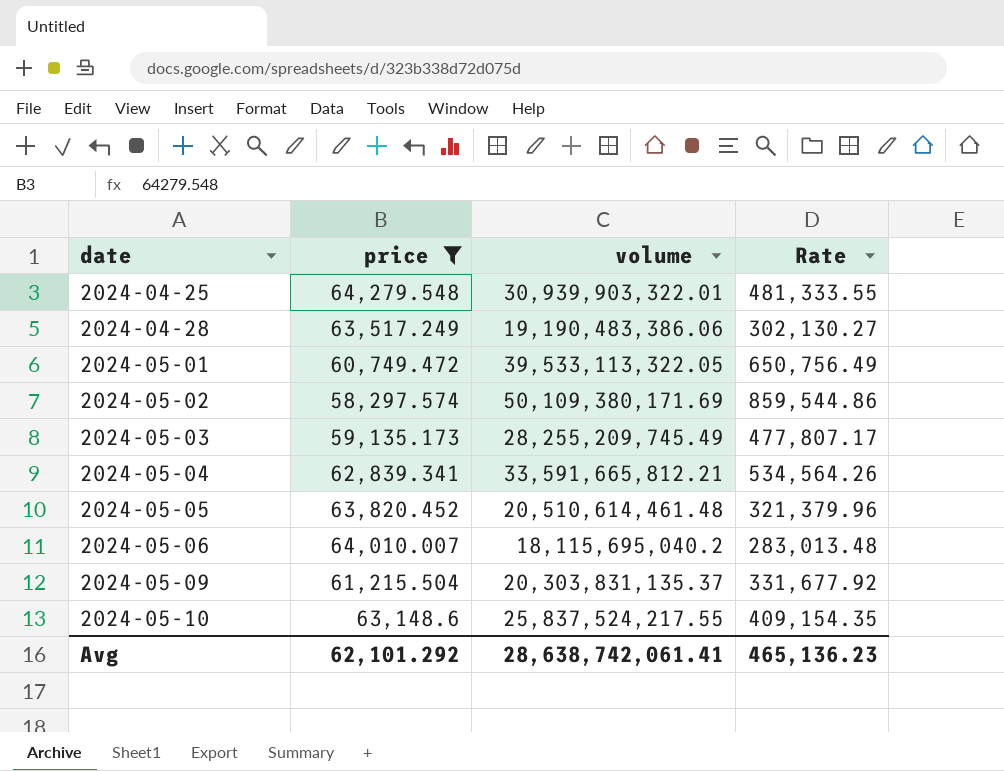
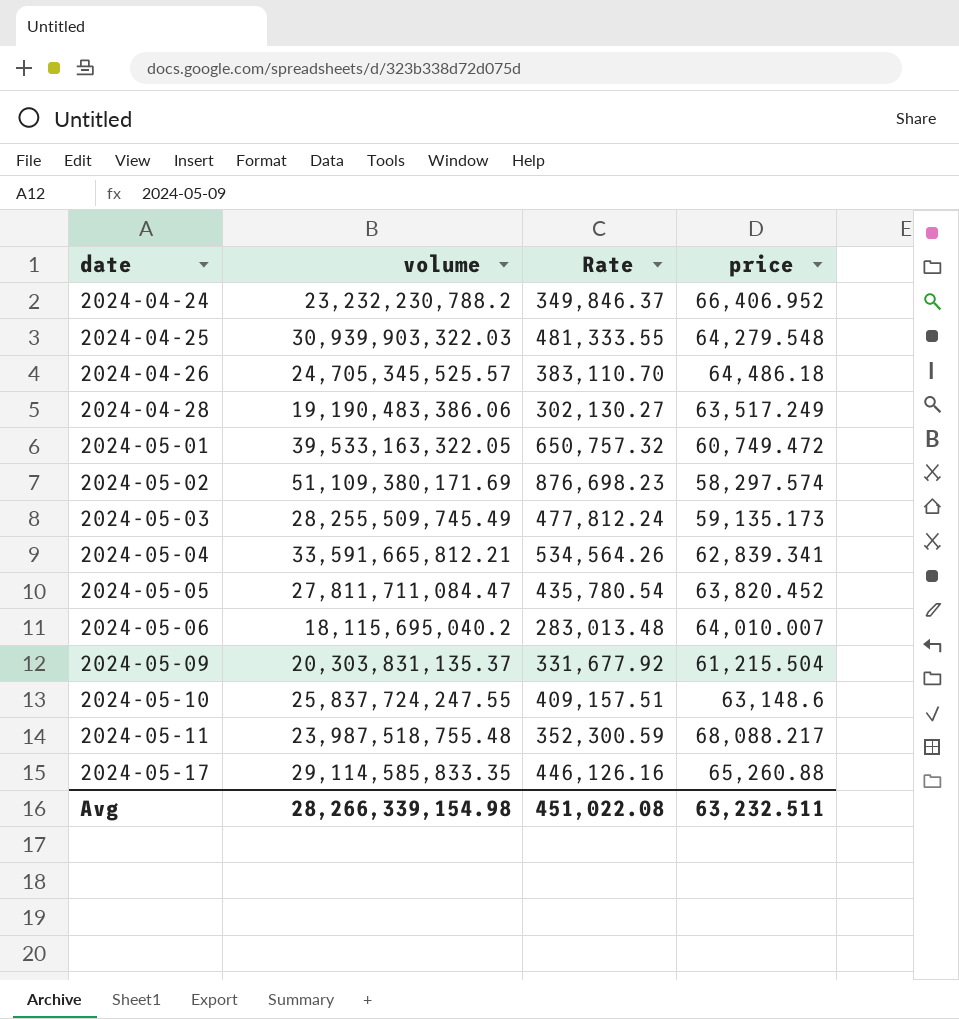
filter: price <= 64,279.548 -> none
column price | position: 2 -> 4
2024-04-25 | volume: 30,939,903,322.01 -> 30,939,903,322.03
2024-05-01 | volume: 39,533,113,322.05 -> 39,533,163,322.05
2024-05-01 | Rate: 650,756.49 -> 650,757.32
2024-05-02 | volume: 50,109,380,171.69 -> 51,109,380,171.69
2024-05-02 | Rate: 859,544.86 -> 876,698.23
2024-05-03 | volume: 28,255,209,745.49 -> 28,255,509,745.49
2024-05-03 | Rate: 477,807.17 -> 477,812.24
2024-05-05 | volume: 20,510,614,461.48 -> 27,811,711,084.47
2024-05-05 | Rate: 321,379.96 -> 435,780.54
2024-05-10 | volume: 25,837,524,217.55 -> 25,837,724,247.55
2024-05-10 | Rate: 409,154.35 -> 409,157.51
Avg | volume: 28,638,742,061.41 -> 28,266,339,154.98
Avg | Rate: 465,136.23 -> 451,022.08
Avg | price: 62,101.292 -> 63,232.511

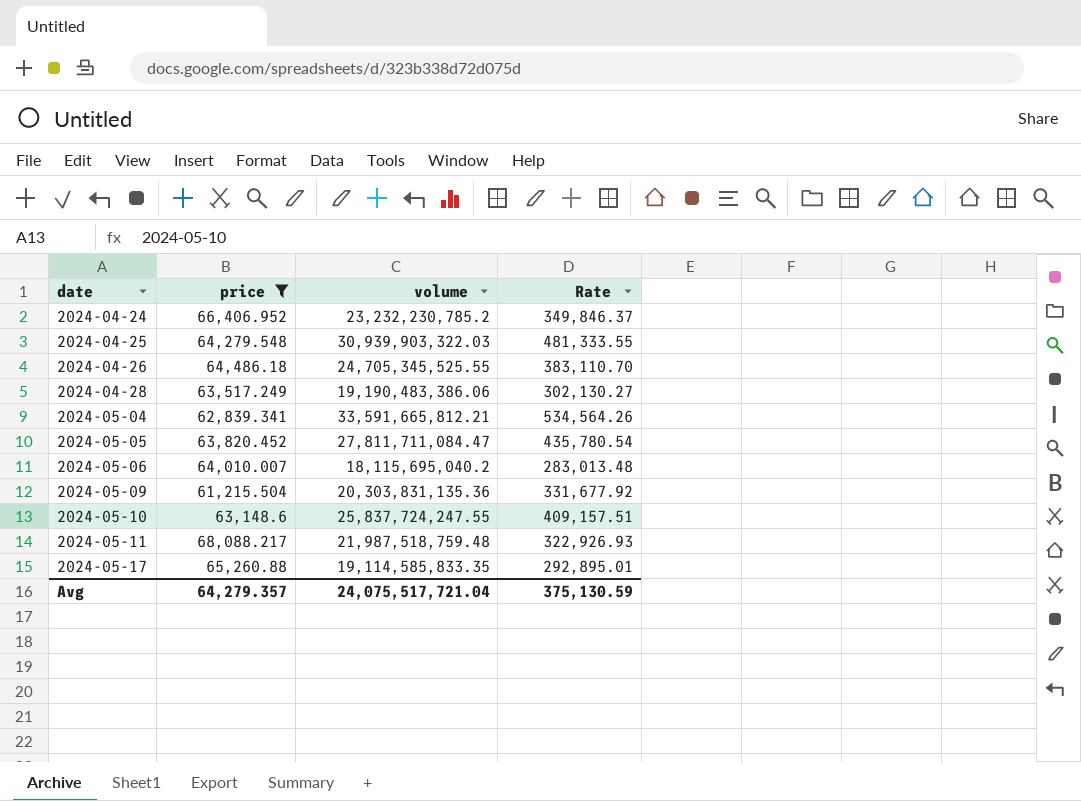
filter: none -> price >= 61,215.504
column price | position: 4 -> 2
2024-04-24 | volume: 23,232,230,788.2 -> 23,232,230,785.2
2024-04-26 | volume: 24,705,345,525.57 -> 24,705,345,525.55
2024-05-09 | volume: 20,303,831,135.37 -> 20,303,831,135.36
2024-05-11 | volume: 23,987,518,755.48 -> 21,987,518,759.48
2024-05-11 | Rate: 352,300.59 -> 322,926.93
2024-05-17 | volume: 29,114,585,833.35 -> 19,114,585,833.35
2024-05-17 | Rate: 446,126.16 -> 292,895.01
Avg | price: 63,232.511 -> 64,279.357
Avg | volume: 28,266,339,154.98 -> 24,075,517,721.04
Avg | Rate: 451,022.08 -> 375,130.59

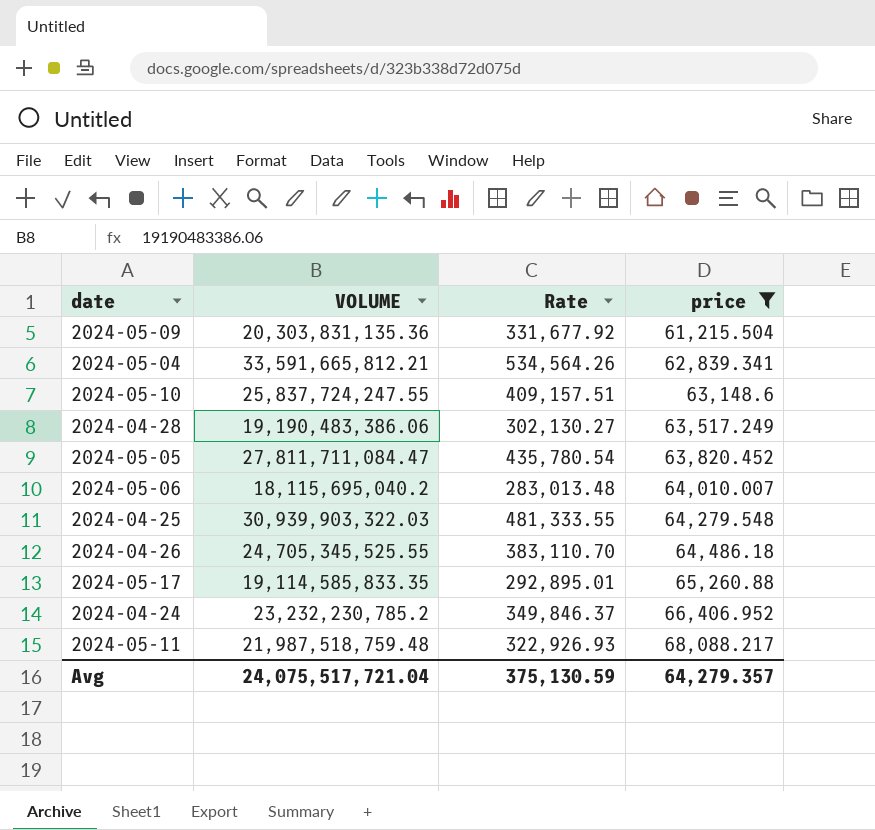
row order: date ascending -> price ascending
column name: volume -> VOLUME
column price | position: 2 -> 4

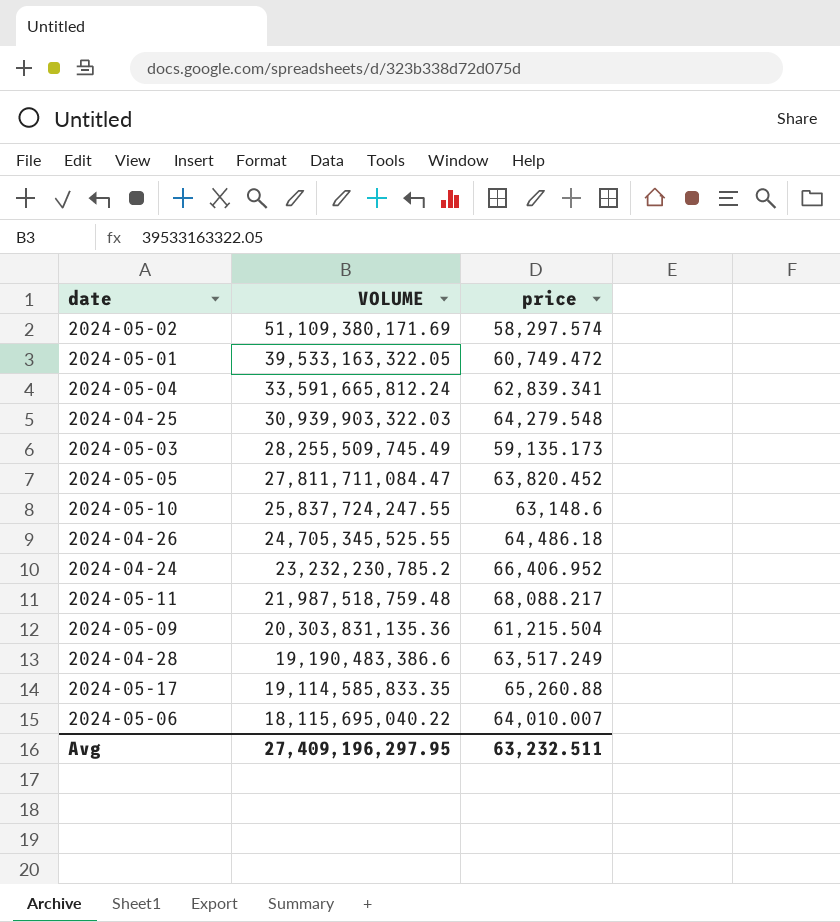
filter: price >= 61,215.504 -> none
row order: price ascending -> VOLUME descending
column Rate | formula: [VOLUME] / [price] -> none
2024-05-04 | VOLUME: 33,591,665,812.21 -> 33,591,665,812.24
2024-04-28 | VOLUME: 19,190,483,386.06 -> 19,190,483,386.6
2024-05-06 | VOLUME: 18,115,695,040.2 -> 18,115,695,040.22
Avg | VOLUME: 24,075,517,721.04 -> 27,409,196,297.95
Avg | price: 64,279.357 -> 63,232.511

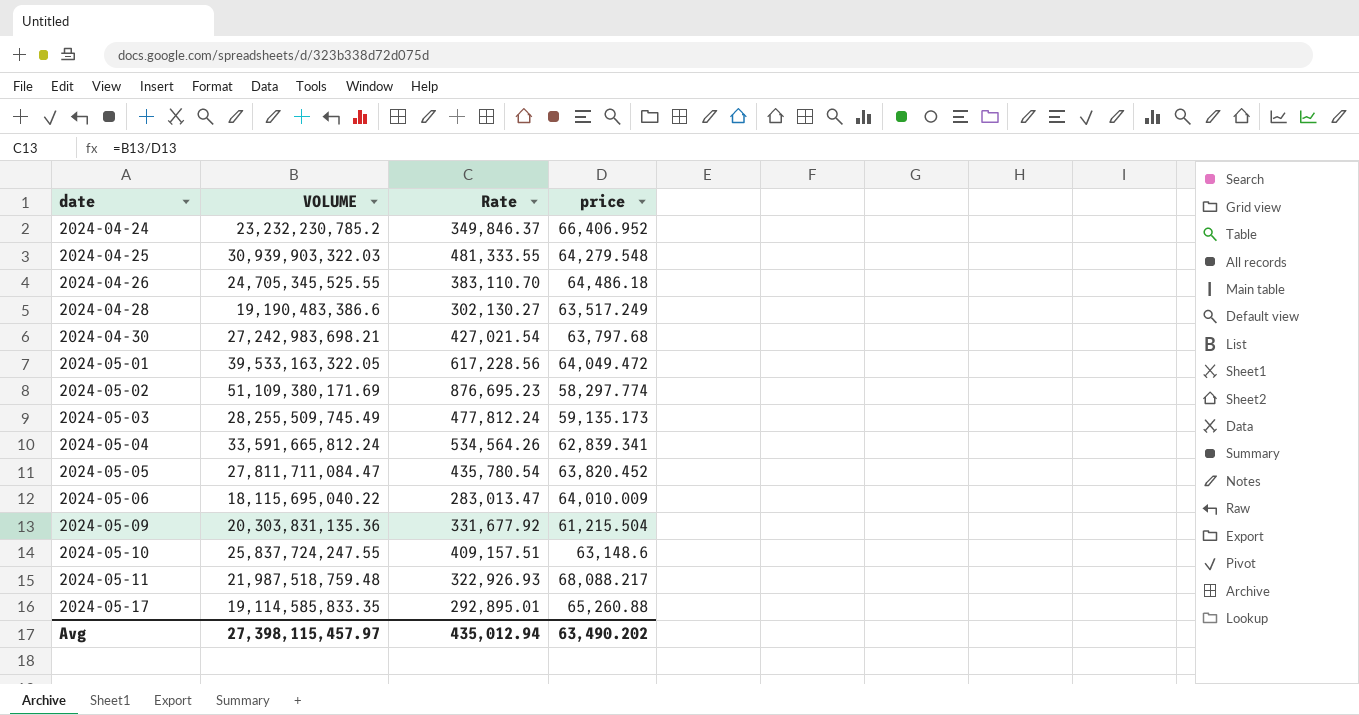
row order: VOLUME descending -> date ascending
column Rate | formula: none -> [VOLUME] / [price]
row 2024-04-30: none -> 27,242,983,698.21 | 427,021.54 | 63,797.68
2024-05-01 | price: 60,749.472 -> 64,049.472
2024-05-02 | price: 58,297.574 -> 58,297.774
2024-05-06 | price: 64,010.007 -> 64,010.009
Avg | VOLUME: 27,409,196,297.95 -> 27,398,115,457.97
Avg | price: 63,232.511 -> 63,490.202

